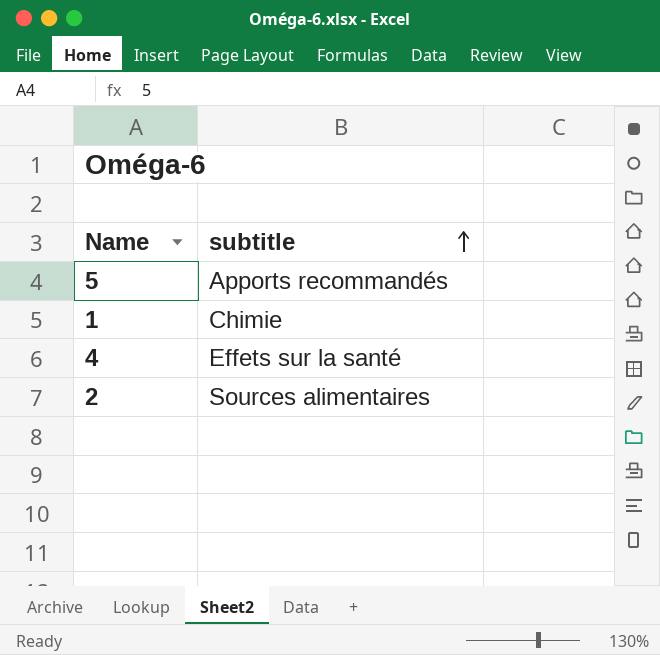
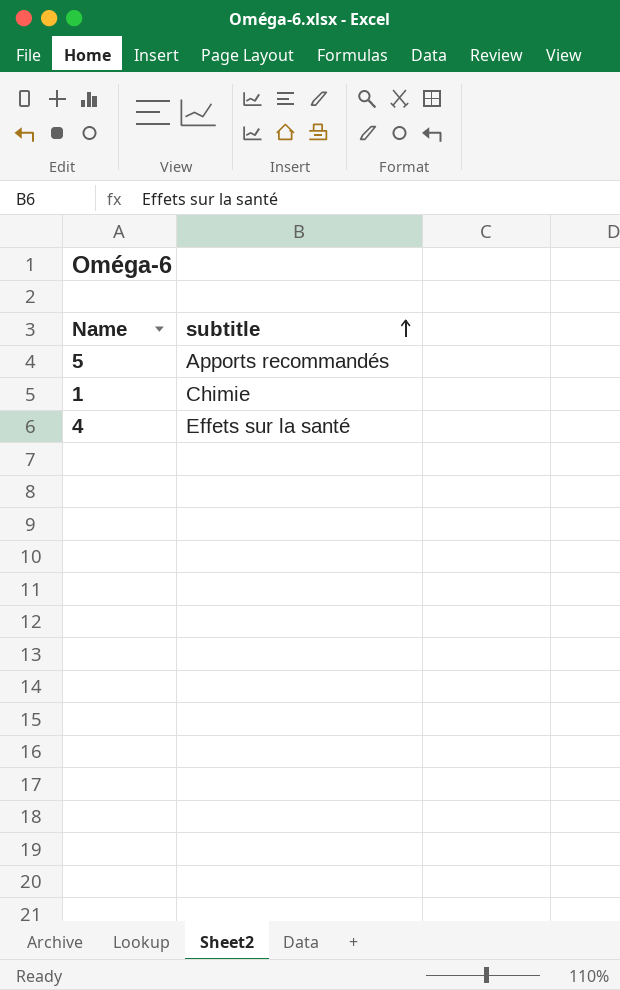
row 2: Sources alimentaires -> none

